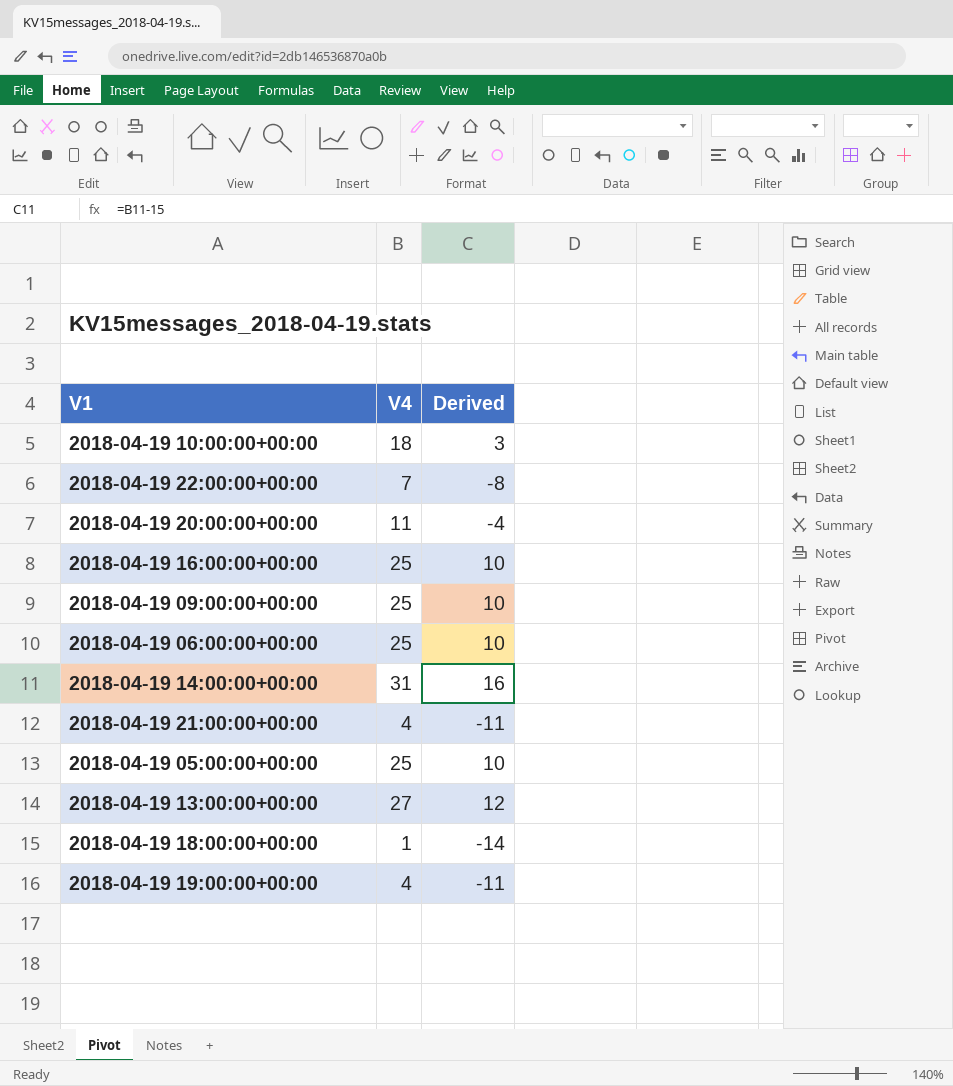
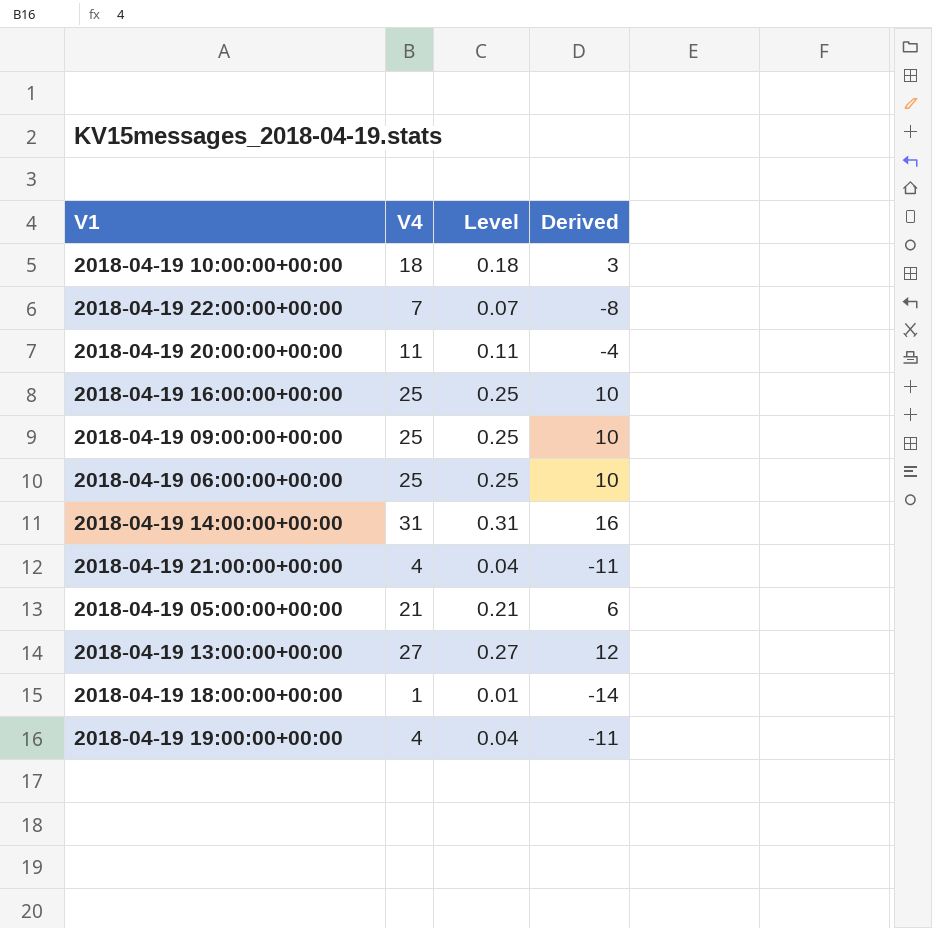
column Level | formula: none -> [V4] * 0.01
2018-04-19 05:00:00+00:00 | V4: 25 -> 21
2018-04-19 05:00:00+00:00 | Derived: 10 -> 6

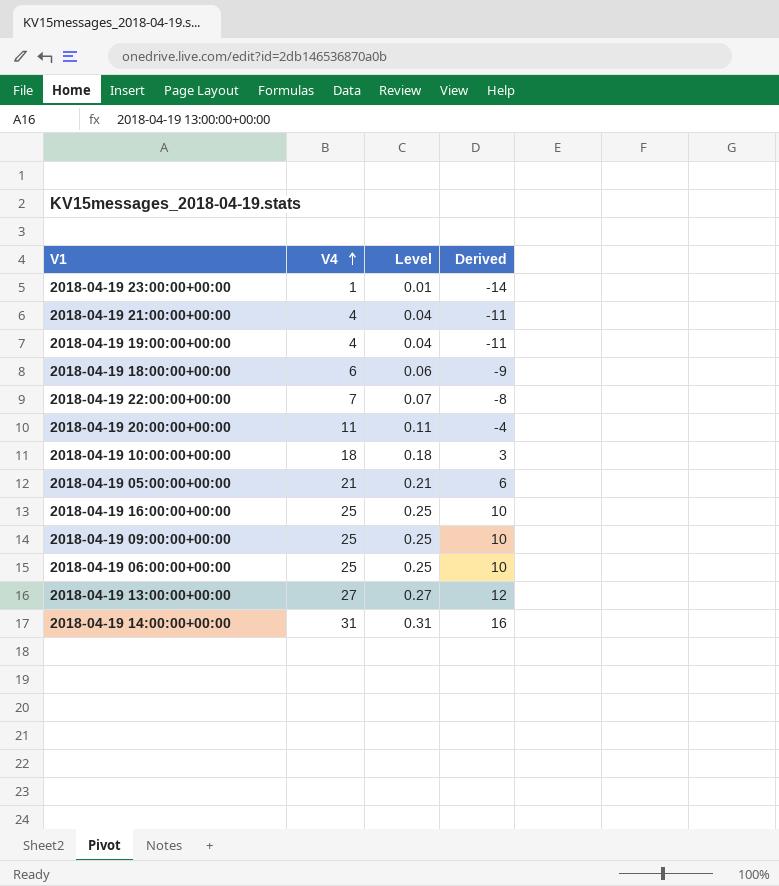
row order: none -> V4 ascending
row 2018-04-19 23:00:00+00:00: none -> 1 | 0.01 | -14
2018-04-19 18:00:00+00:00 | V4: 1 -> 6
2018-04-19 18:00:00+00:00 | Level: 0.01 -> 0.06
2018-04-19 18:00:00+00:00 | Derived: -14 -> -9

